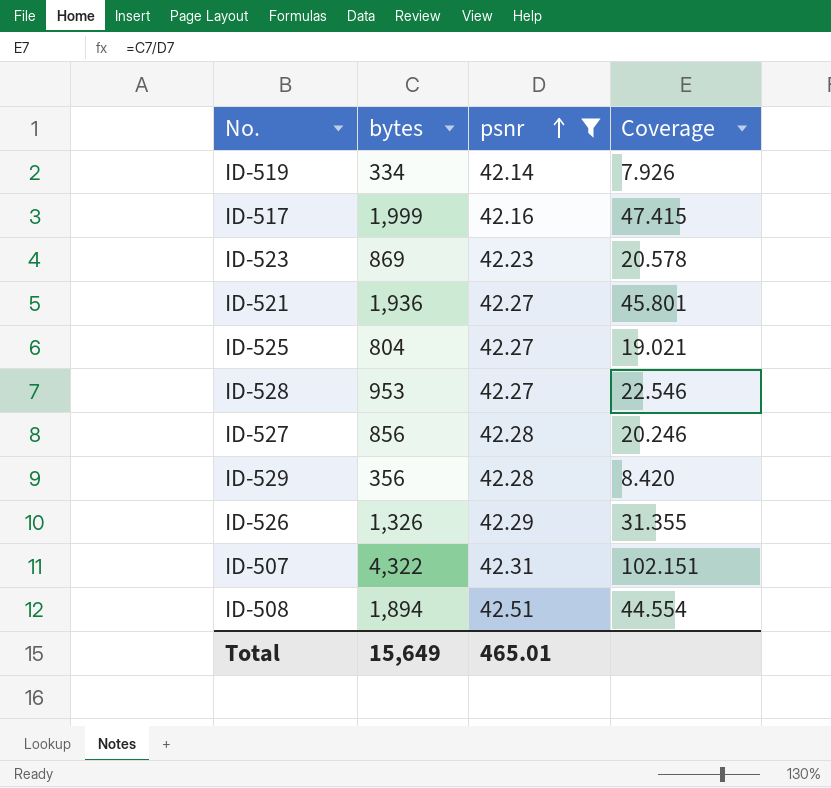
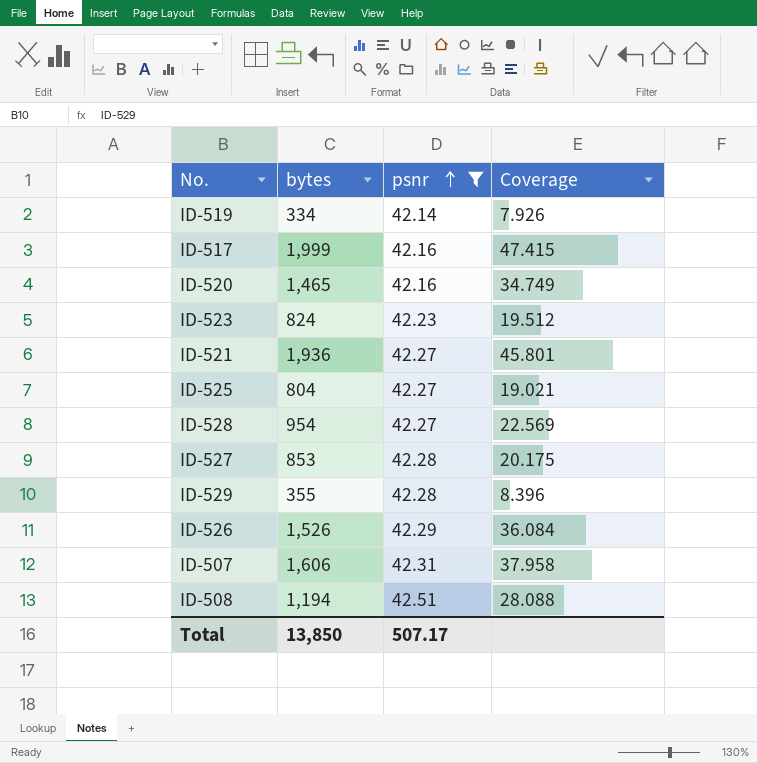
row ID-520: none -> 1,465 | 42.16 | 34.749
ID-523 | bytes: 869 -> 824
ID-523 | Coverage: 20.578 -> 19.512
ID-528 | bytes: 953 -> 954
ID-528 | Coverage: 22.546 -> 22.569
ID-527 | bytes: 856 -> 853
ID-527 | Coverage: 20.246 -> 20.175
ID-529 | bytes: 356 -> 355
ID-529 | Coverage: 8.420 -> 8.396
ID-526 | bytes: 1,326 -> 1,526
ID-526 | Coverage: 31.355 -> 36.084
ID-507 | bytes: 4,322 -> 1,606
ID-507 | Coverage: 102.151 -> 37.958
ID-508 | bytes: 1,894 -> 1,194
ID-508 | Coverage: 44.554 -> 28.088
Total | bytes: 15,649 -> 13,850
Total | psnr: 465.01 -> 507.17

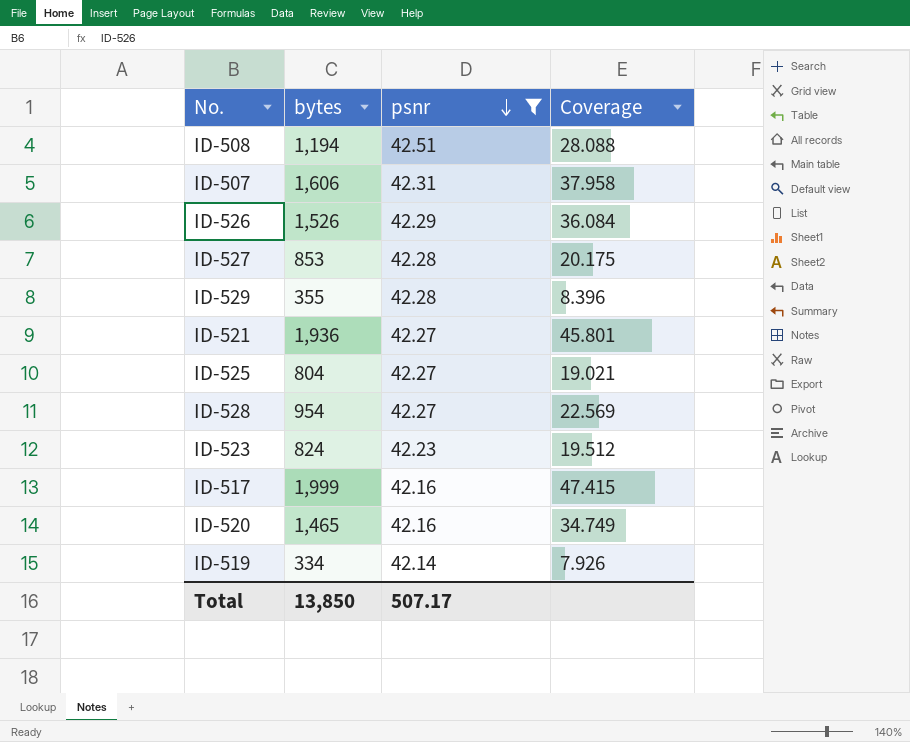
row order: psnr ascending -> psnr descending

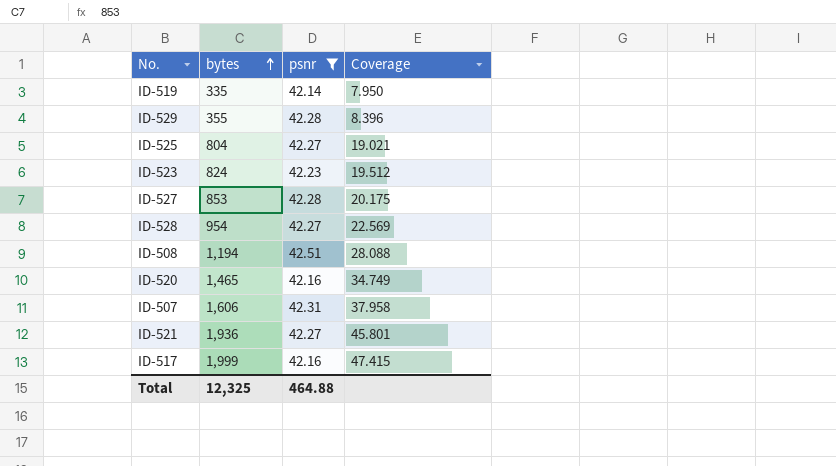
row order: psnr descending -> bytes ascending
row ID-526: 1,526 | 42.29 | 36.084 -> none
ID-519 | bytes: 334 -> 335
ID-519 | Coverage: 7.926 -> 7.950
Total | bytes: 13,850 -> 12,325
Total | psnr: 507.17 -> 464.88

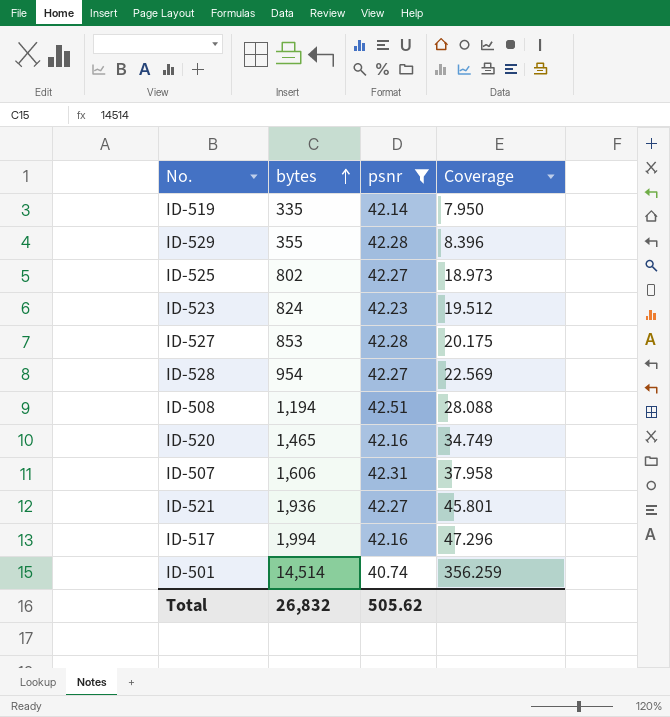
ID-525 | bytes: 804 -> 802
ID-525 | Coverage: 19.021 -> 18.973
ID-517 | bytes: 1,999 -> 1,994
ID-517 | Coverage: 47.415 -> 47.296
row ID-501: none -> 14,514 | 40.74 | 356.259
Total | bytes: 12,325 -> 26,832
Total | psnr: 464.88 -> 505.62

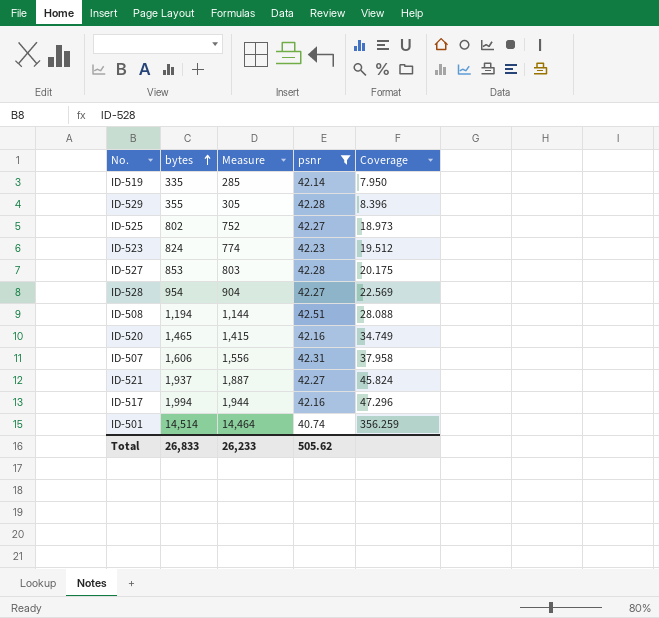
column Measure | formula: none -> [bytes] - 50
ID-521 | bytes: 1,936 -> 1,937
ID-521 | Coverage: 45.801 -> 45.824
Total | bytes: 26,832 -> 26,833

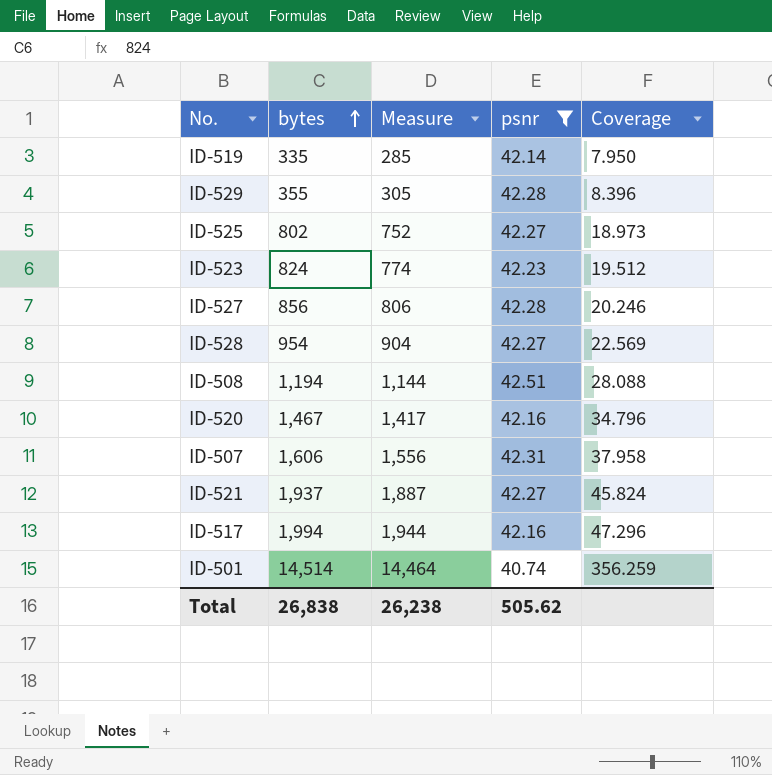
ID-527 | bytes: 853 -> 856
ID-527 | Measure: 803 -> 806
ID-527 | Coverage: 20.175 -> 20.246
ID-520 | bytes: 1,465 -> 1,467
ID-520 | Measure: 1,415 -> 1,417
ID-520 | Coverage: 34.749 -> 34.796
Total | bytes: 26,833 -> 26,838
Total | Measure: 26,233 -> 26,238

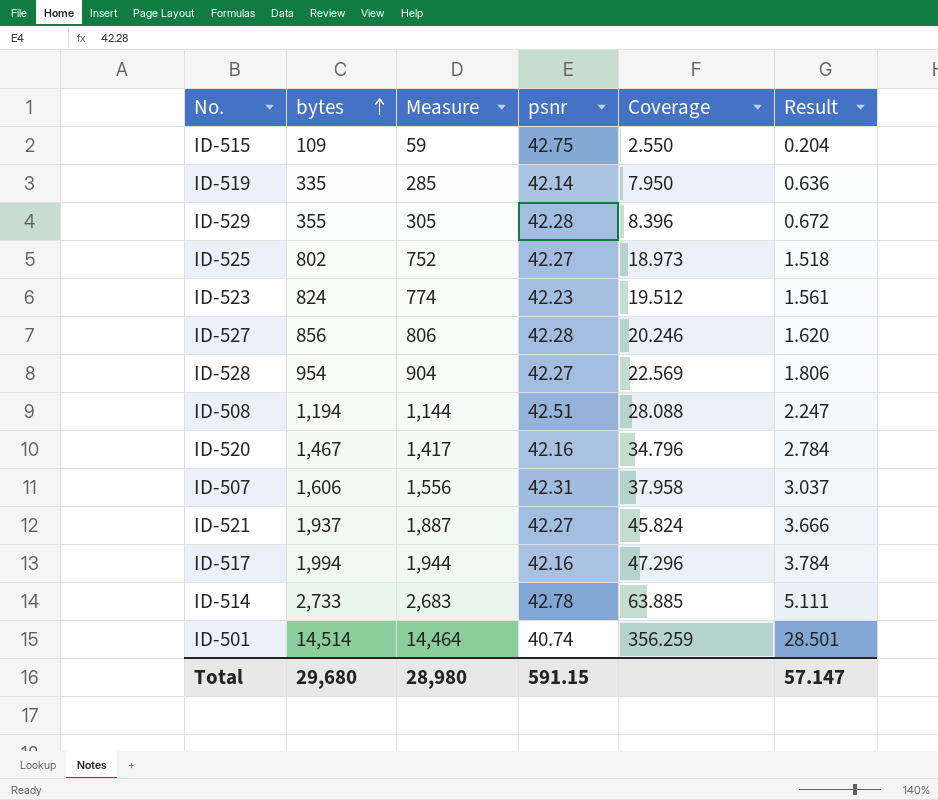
filter: psnr <= 42.51 -> none
column Result | formula: none -> [Coverage] * 0.08
Total | bytes: 26,838 -> 29,680
Total | Measure: 26,238 -> 28,980
Total | psnr: 505.62 -> 591.15

